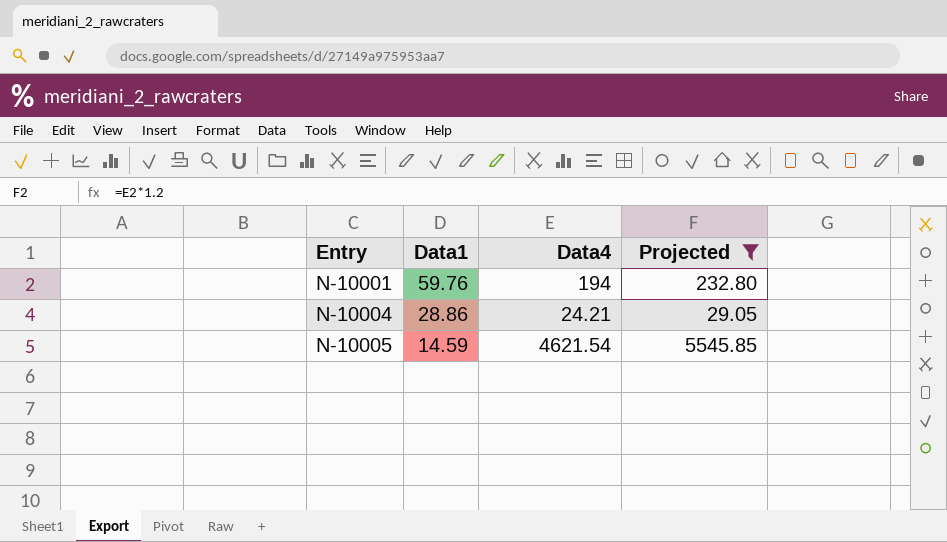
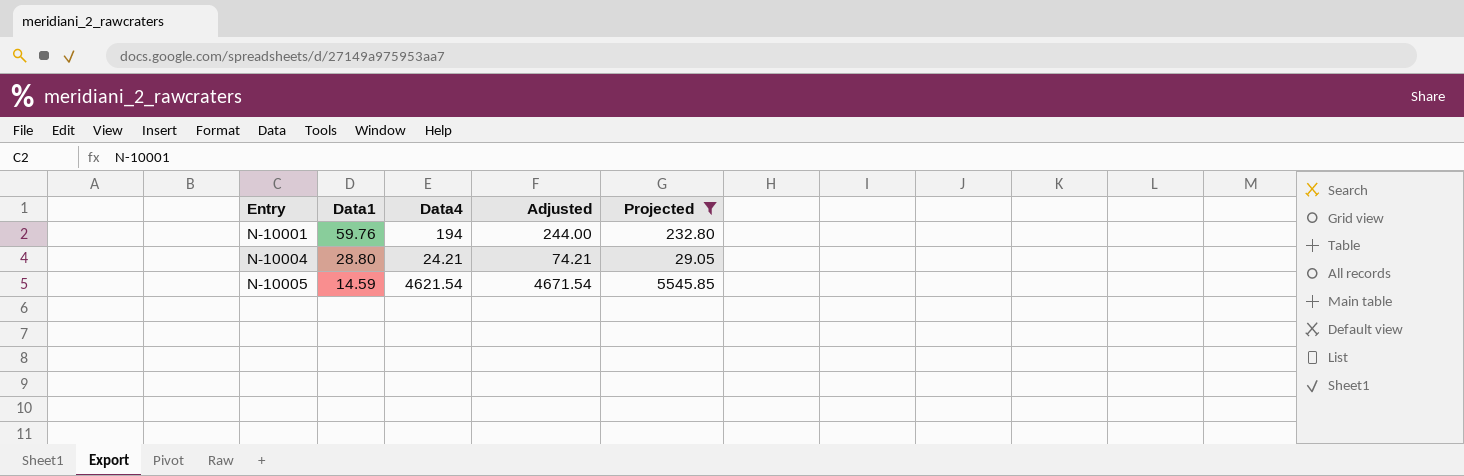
column Adjusted | formula: none -> [Data4] + 50
N-10004 | Data1: 28.86 -> 28.80

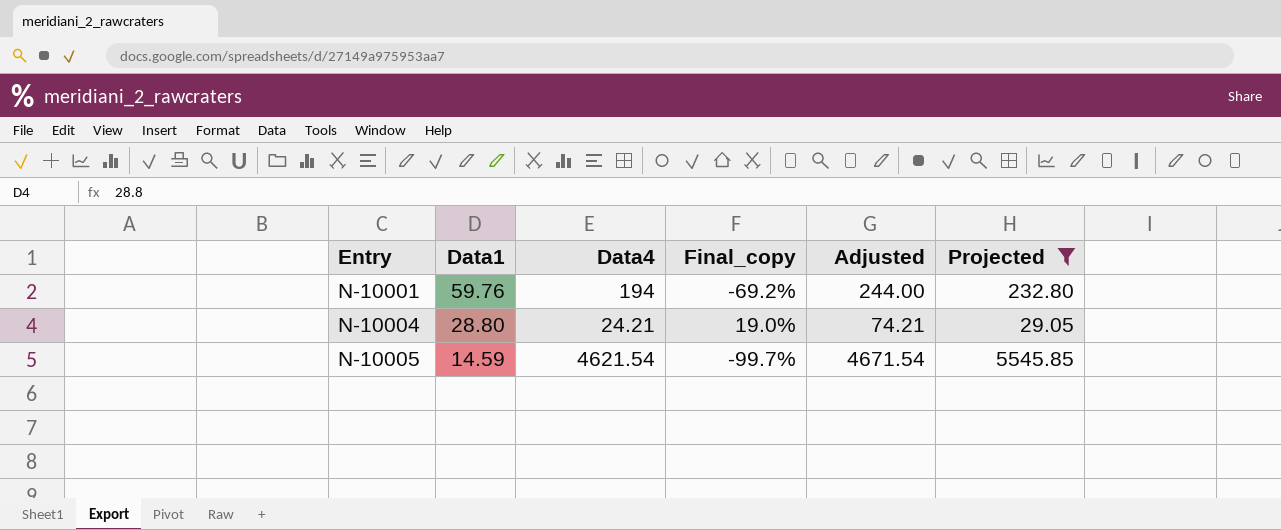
column Final_copy | formula: none -> ([Data1] - [Data4]) / [Data4]

